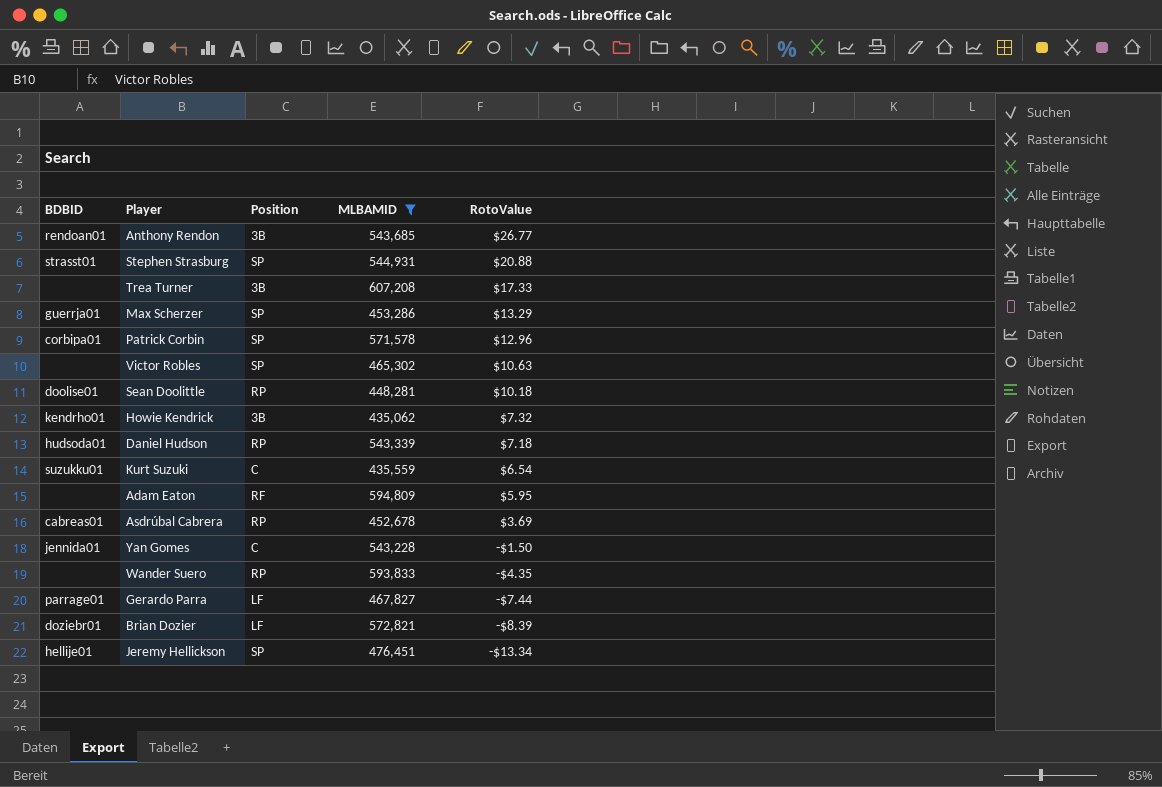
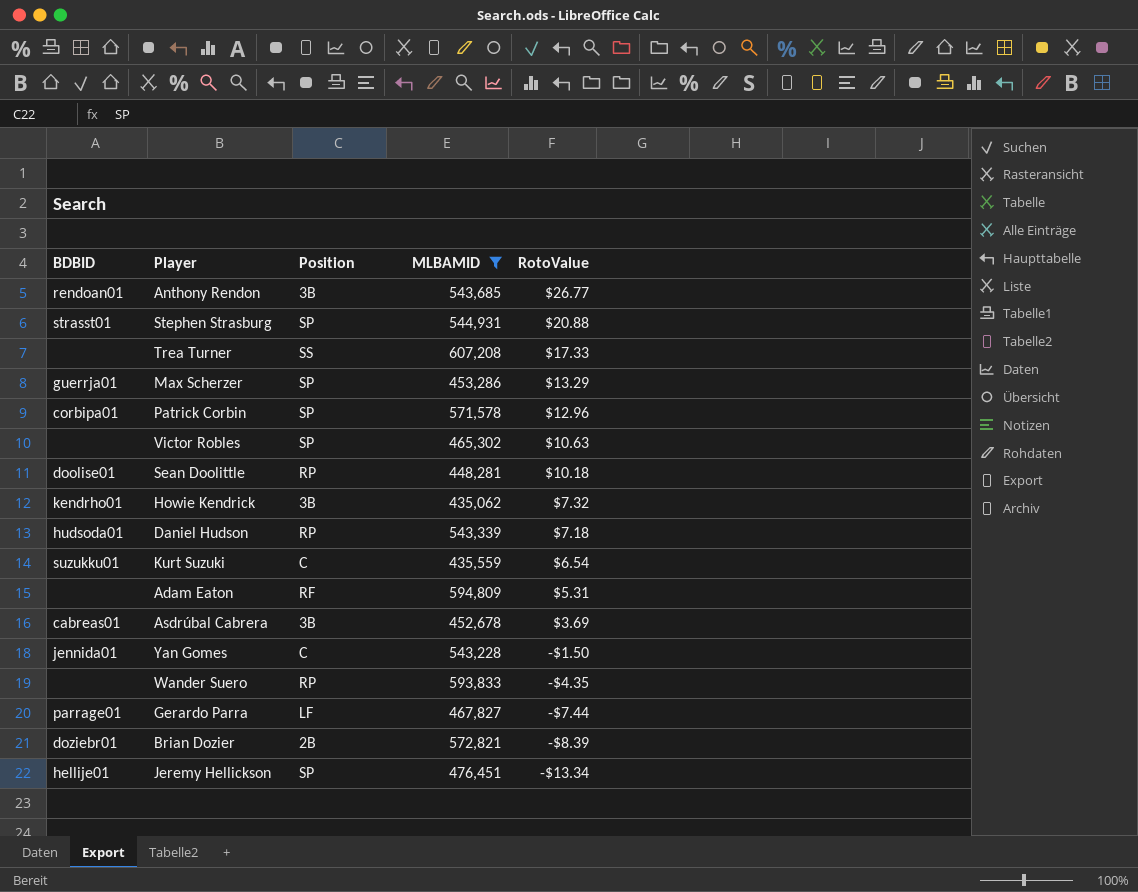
Trea Turner | Position: 3B -> SS
Adam Eaton | RotoValue: $5.95 -> $5.31
Asdrúbal Cabrera | Position: RP -> 3B
Brian Dozier | Position: LF -> 2B

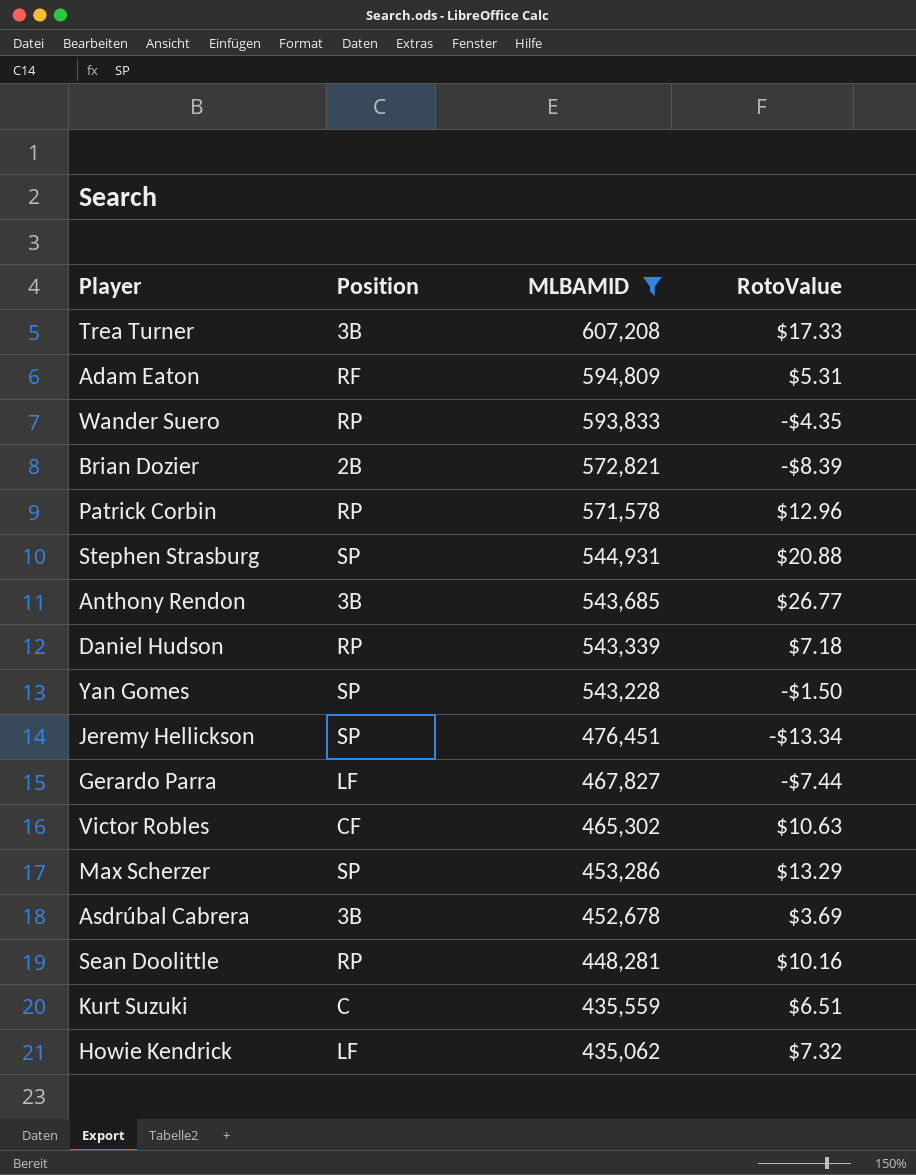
row order: RotoValue descending -> MLBAMID descending
column BDBID | position: 1 -> none
Trea Turner | Position: SS -> 3B
Patrick Corbin | Position: SP -> RP
Yan Gomes | Position: C -> SP
Victor Robles | Position: SP -> CF
Sean Doolittle | RotoValue: $10.18 -> $10.16
Kurt Suzuki | RotoValue: $6.54 -> $6.51
Howie Kendrick | Position: 3B -> LF

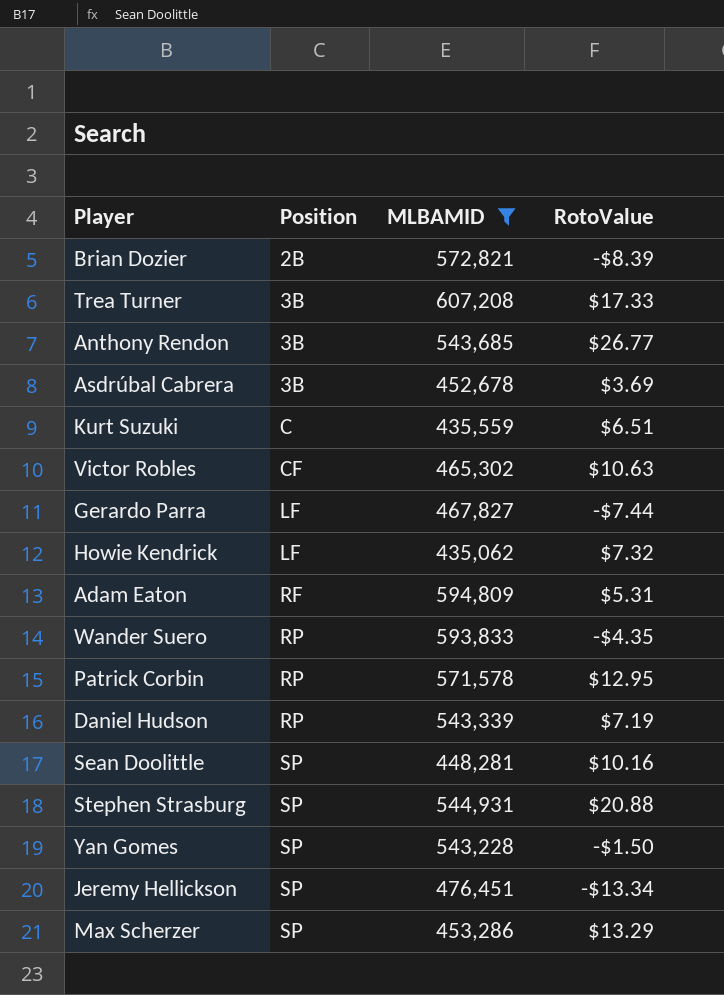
row order: MLBAMID descending -> Position ascending
Patrick Corbin | RotoValue: $12.96 -> $12.95
Daniel Hudson | RotoValue: $7.18 -> $7.19
Sean Doolittle | Position: RP -> SP

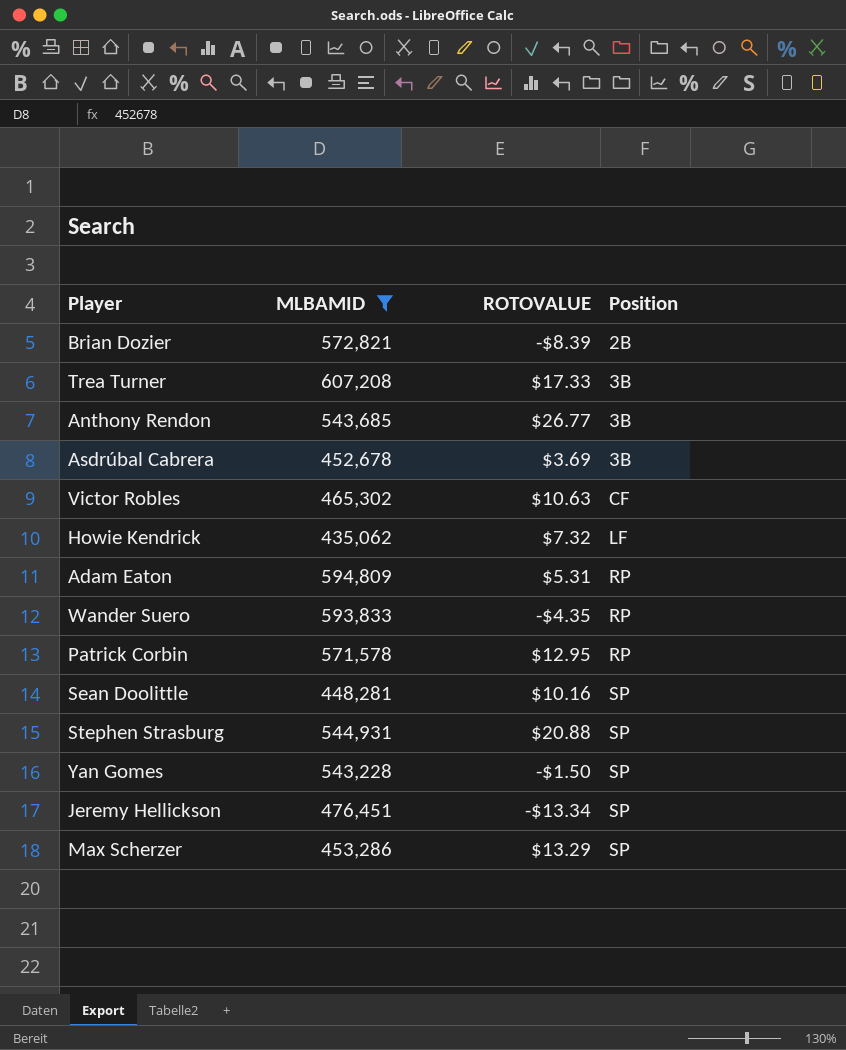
column name: RotoValue -> ROTOVALUE
column Position | position: 2 -> 4
row Kurt Suzuki: C | 435,559 | $6.51 -> none
row Gerardo Parra: LF | 467,827 | -$7.44 -> none
row Daniel Hudson: RP | 543,339 | $7.19 -> none
Adam Eaton | Position: RF -> RP

